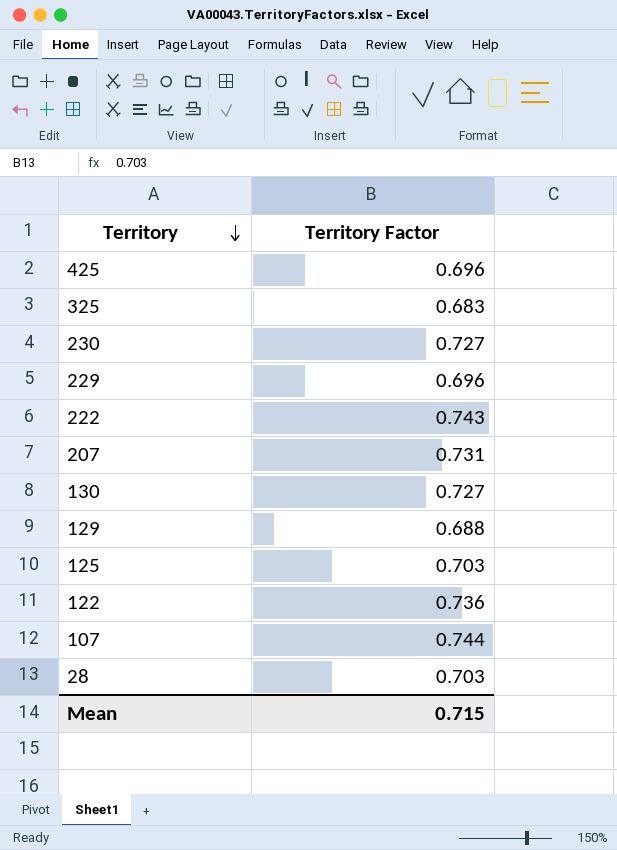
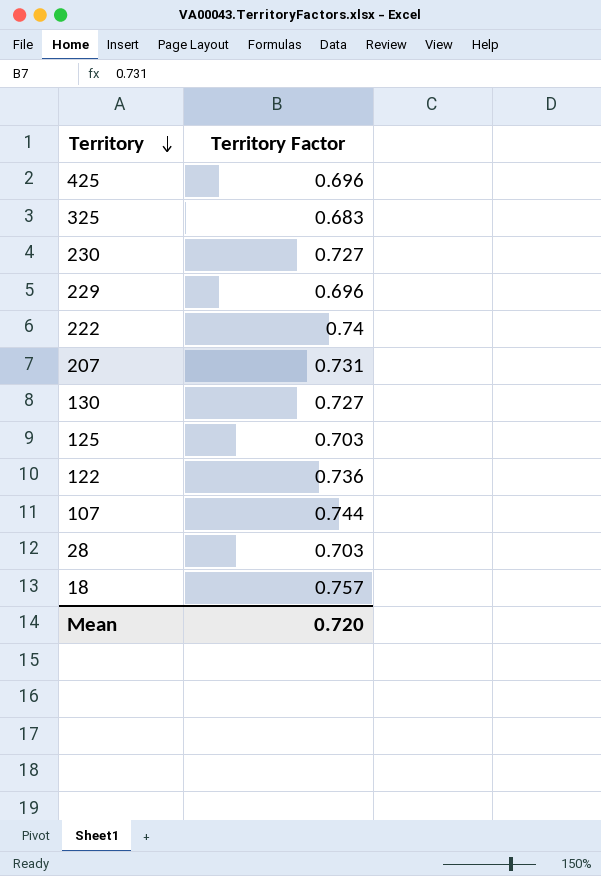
row 129: 0.688 -> none
222 | Territory Factor: 0.743 -> 0.74
row 18: none -> 0.757
Mean | Territory Factor: 0.715 -> 0.720

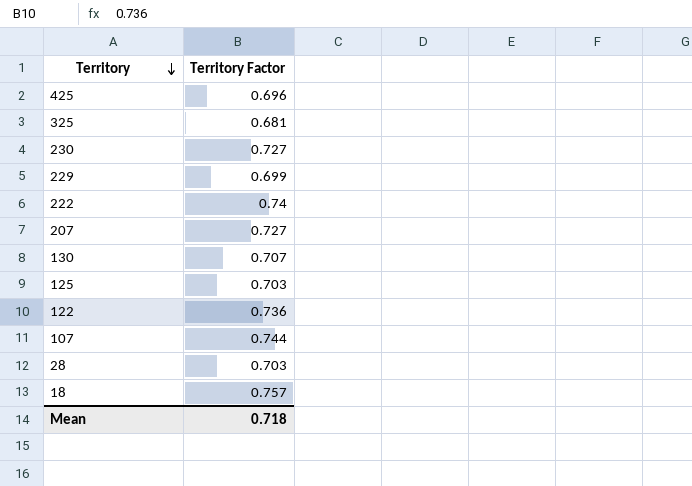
325 | Territory Factor: 0.683 -> 0.681
229 | Territory Factor: 0.696 -> 0.699
207 | Territory Factor: 0.731 -> 0.727
130 | Territory Factor: 0.727 -> 0.707
Mean | Territory Factor: 0.720 -> 0.718

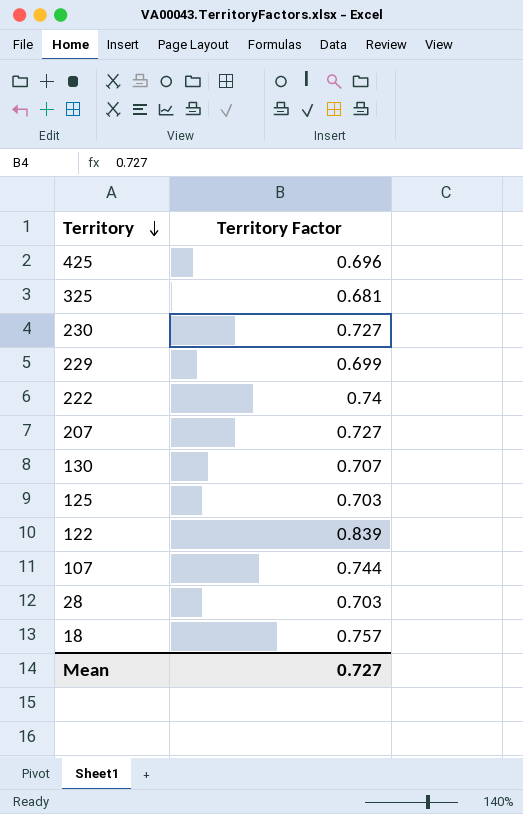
122 | Territory Factor: 0.736 -> 0.839
Mean | Territory Factor: 0.718 -> 0.727

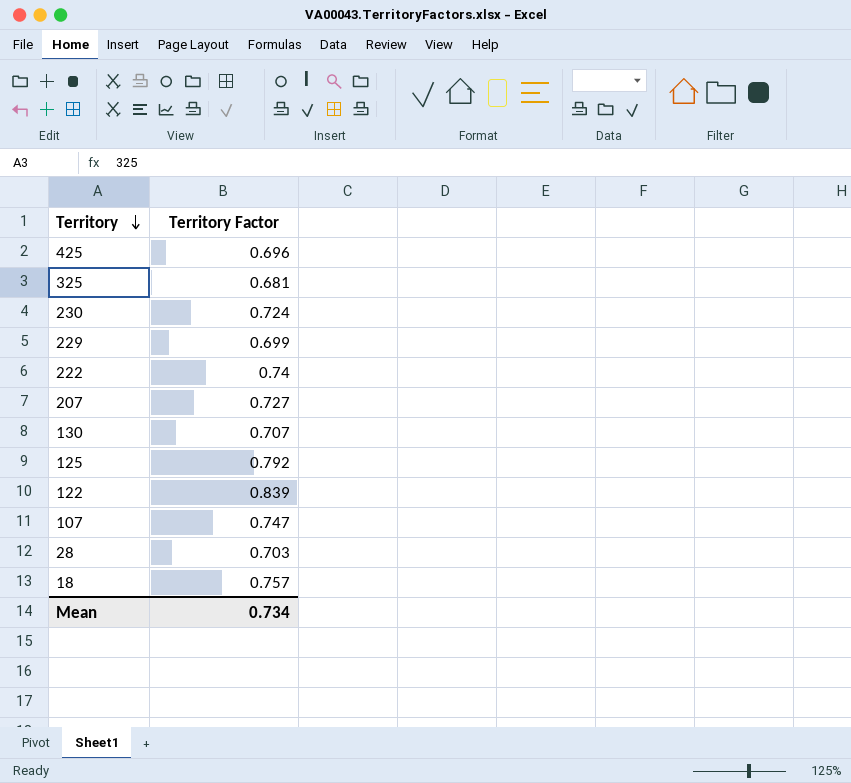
230 | Territory Factor: 0.727 -> 0.724
125 | Territory Factor: 0.703 -> 0.792
107 | Territory Factor: 0.744 -> 0.747
Mean | Territory Factor: 0.727 -> 0.734

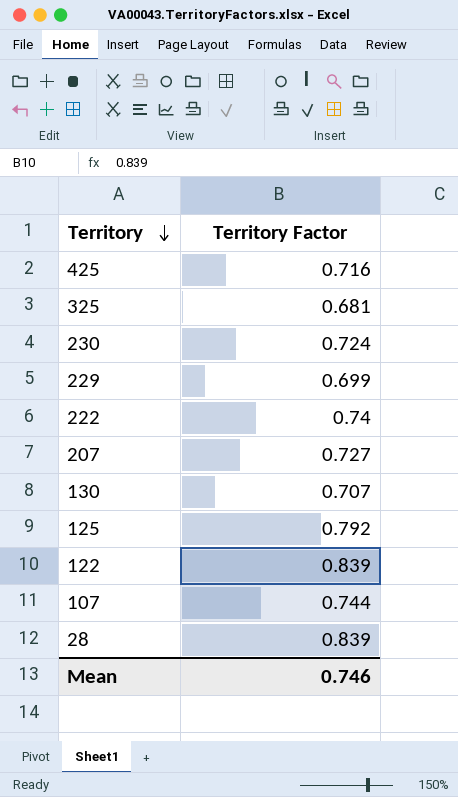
row 18: 0.757 -> none
425 | Territory Factor: 0.696 -> 0.716
107 | Territory Factor: 0.747 -> 0.744
28 | Territory Factor: 0.703 -> 0.839
Mean | Territory Factor: 0.734 -> 0.746

